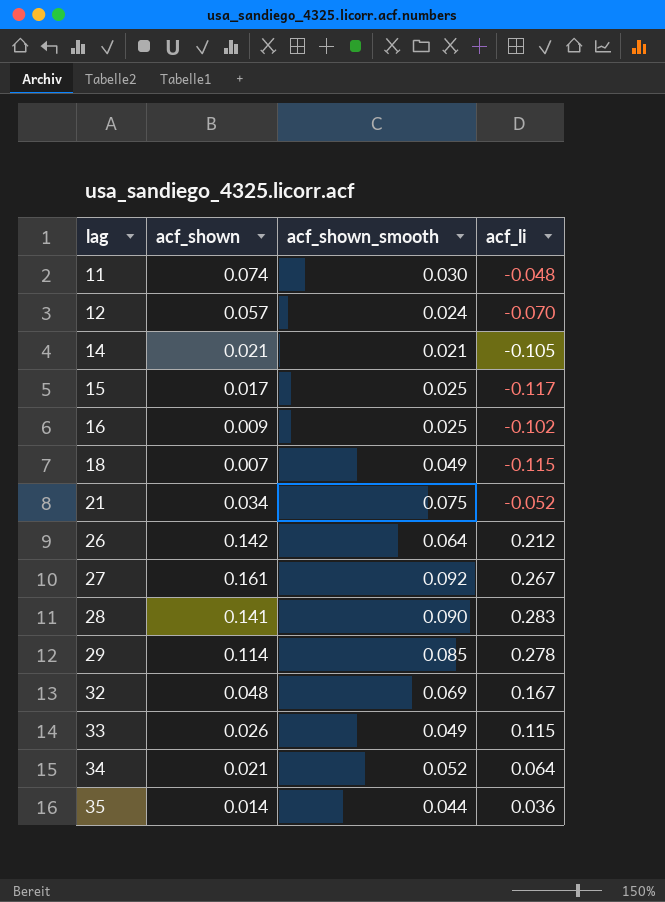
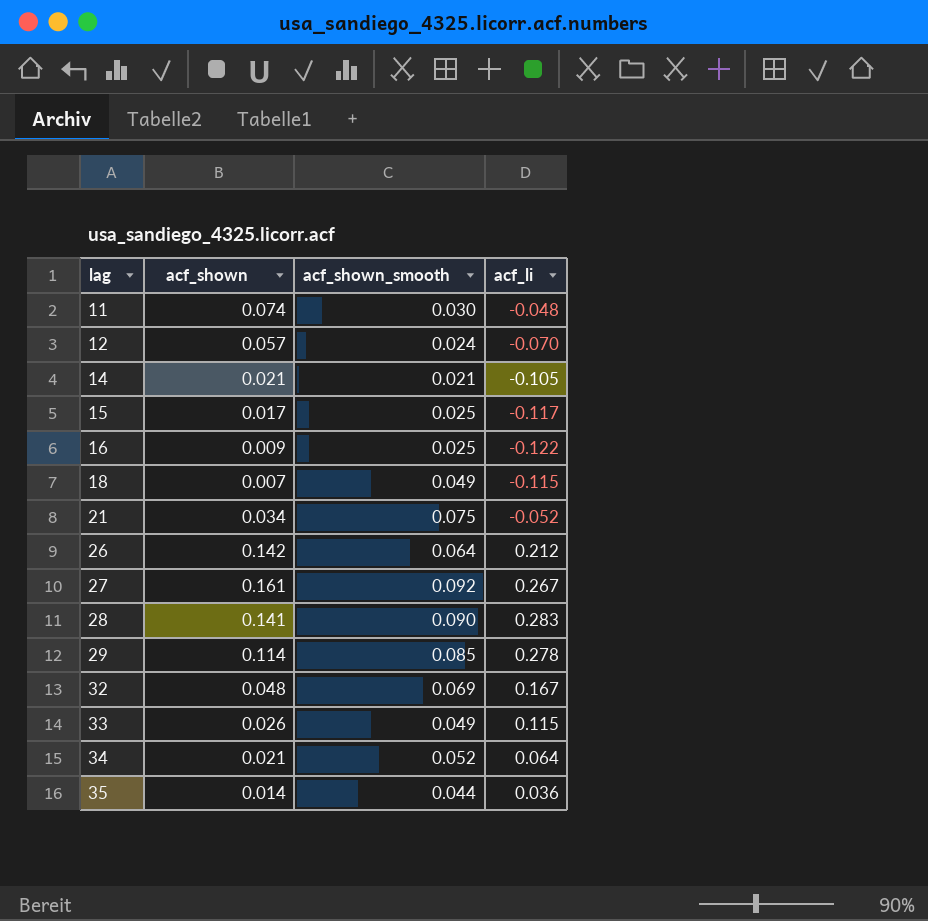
16 | acf_li: -0.102 -> -0.122

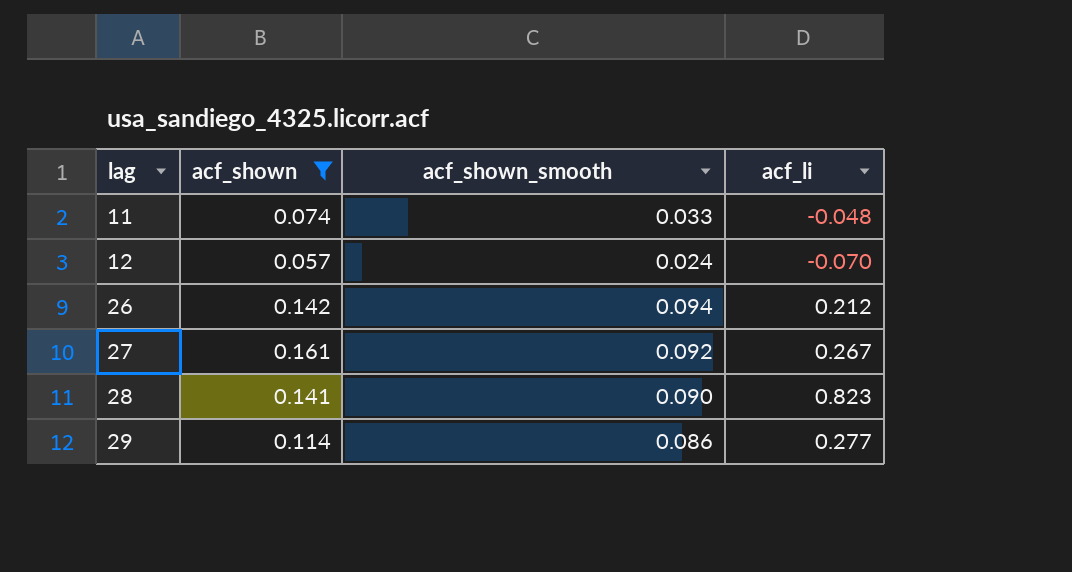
filter: none -> acf_shown >= 0.057
11 | acf_shown_smooth: 0.030 -> 0.033
26 | acf_shown_smooth: 0.064 -> 0.094
28 | acf_li: 0.283 -> 0.823
29 | acf_shown_smooth: 0.085 -> 0.086
29 | acf_li: 0.278 -> 0.277

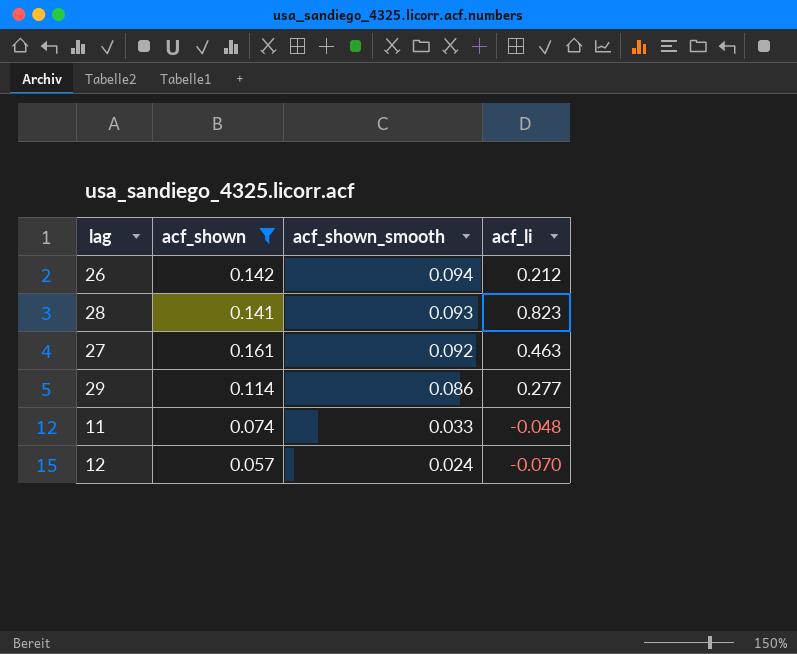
row order: lag ascending -> acf_shown_smooth descending
28 | acf_shown_smooth: 0.090 -> 0.093
27 | acf_li: 0.267 -> 0.463

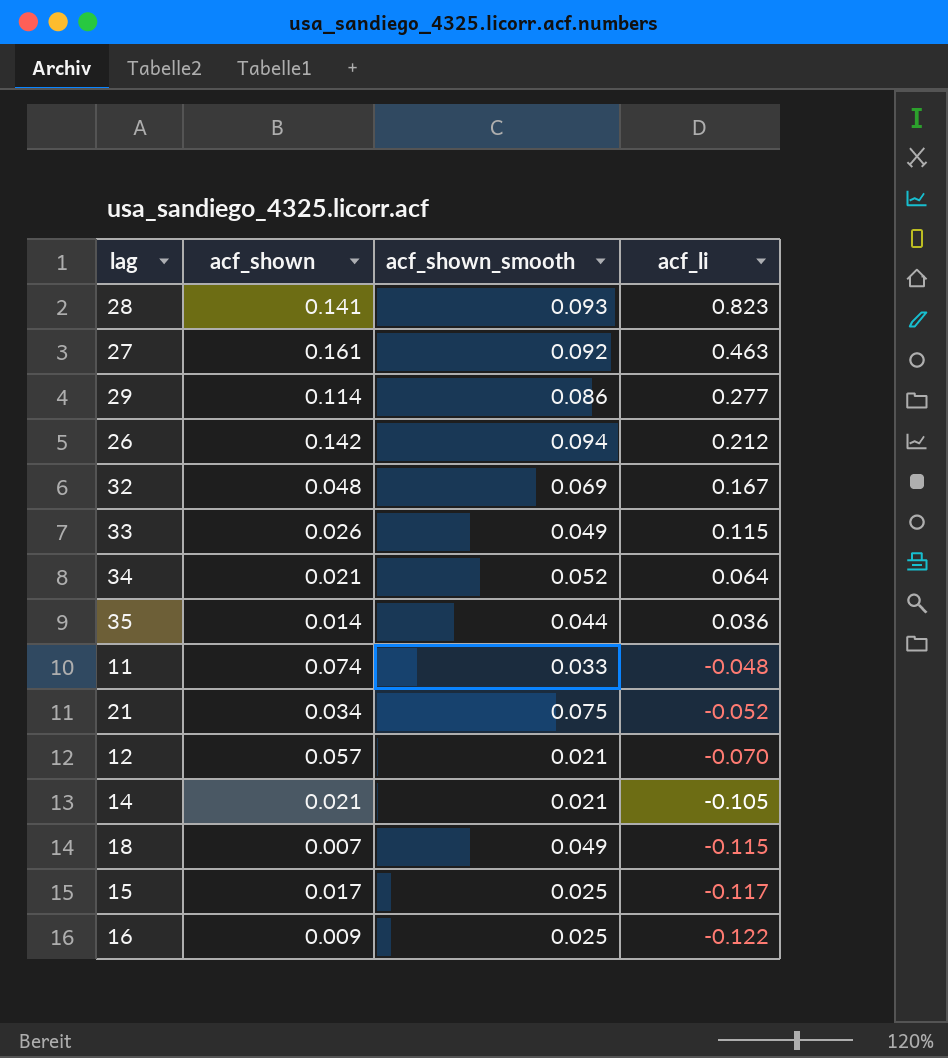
filter: acf_shown >= 0.057 -> none
row order: acf_shown_smooth descending -> acf_li descending
12 | acf_shown_smooth: 0.024 -> 0.021

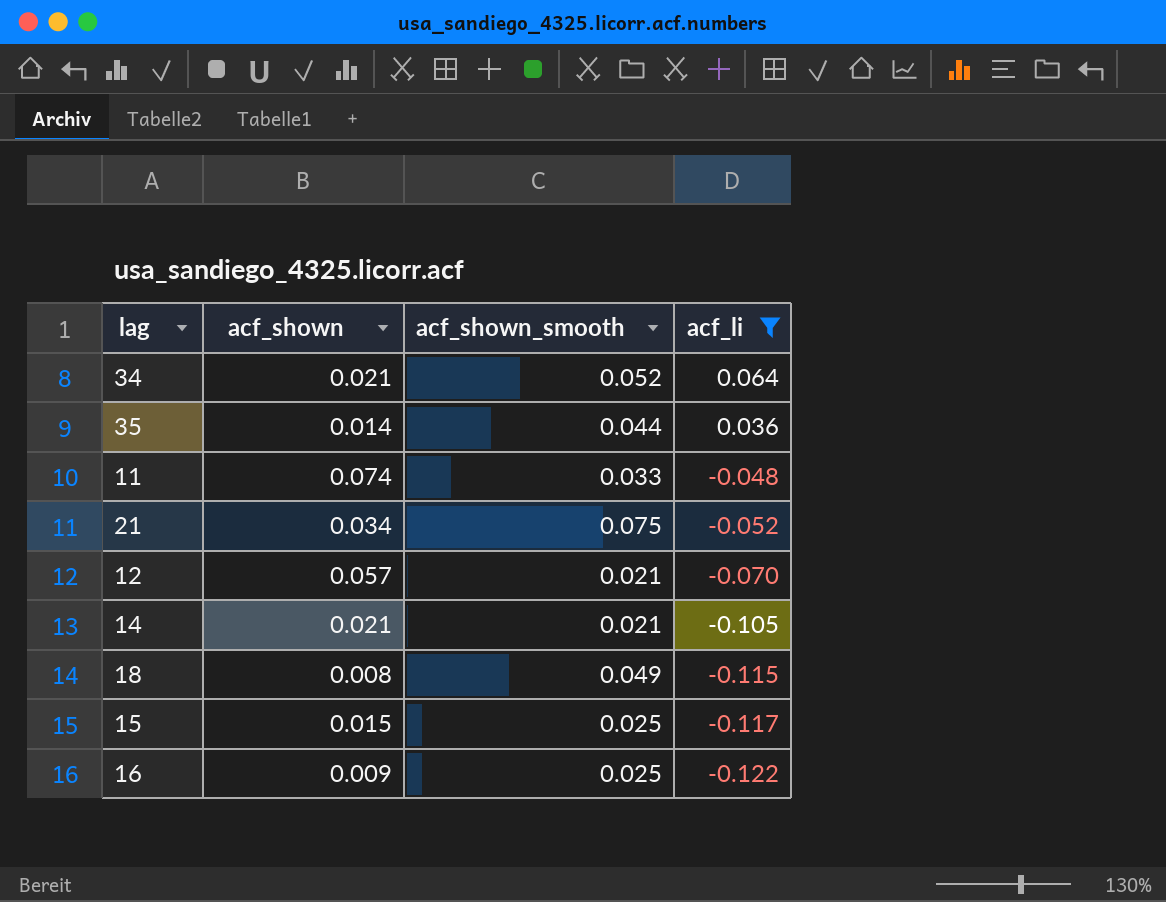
filter: none -> acf_li <= 0.064
18 | acf_shown: 0.007 -> 0.008
15 | acf_shown: 0.017 -> 0.015

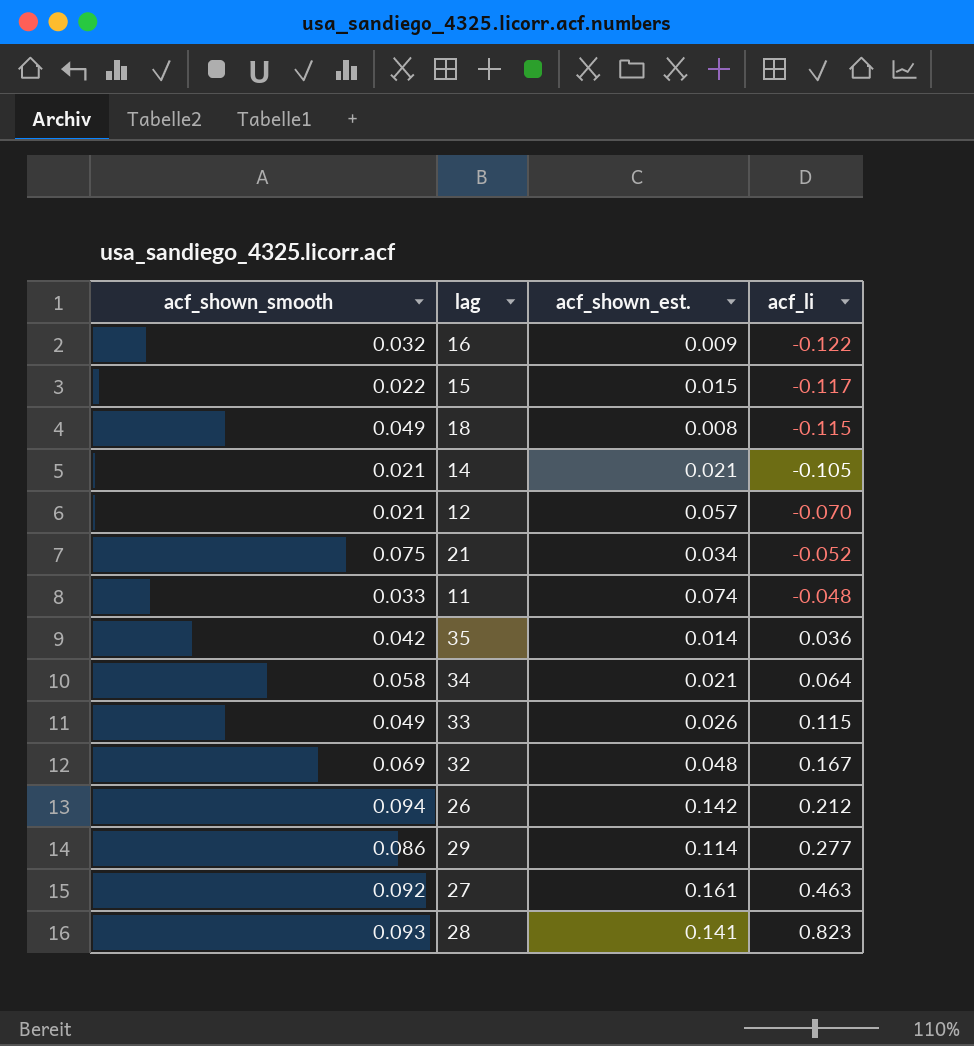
filter: acf_li <= 0.064 -> none
row order: acf_li descending -> acf_li ascending
column acf_shown_smooth | position: 3 -> 1
column name: acf_shown -> acf_shown_est.
16 | acf_shown_smooth: 0.025 -> 0.032
15 | acf_shown_smooth: 0.025 -> 0.022
35 | acf_shown_smooth: 0.044 -> 0.042
34 | acf_shown_smooth: 0.052 -> 0.058

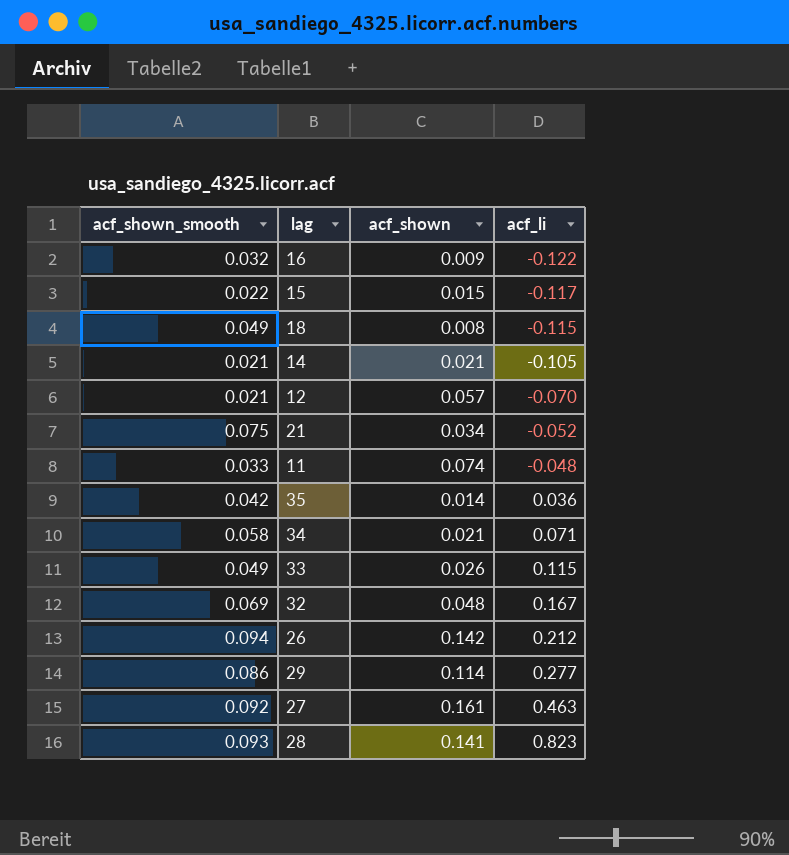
column name: acf_shown_est. -> acf_shown
34 | acf_li: 0.064 -> 0.071

